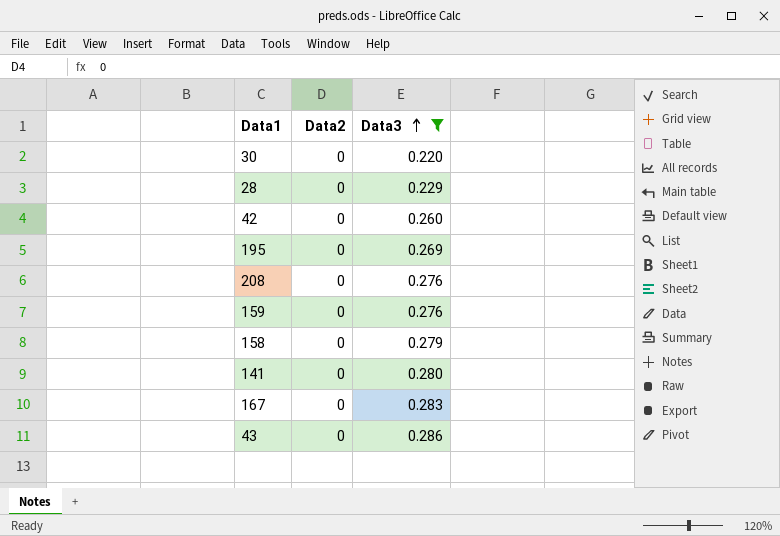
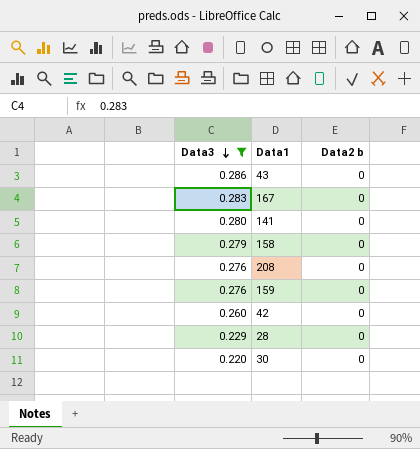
row order: Data3 ascending -> Data3 descending
column Data3 | position: 3 -> 1
column name: Data2 -> Data2 b
row 195: 0 | 0.269 -> none

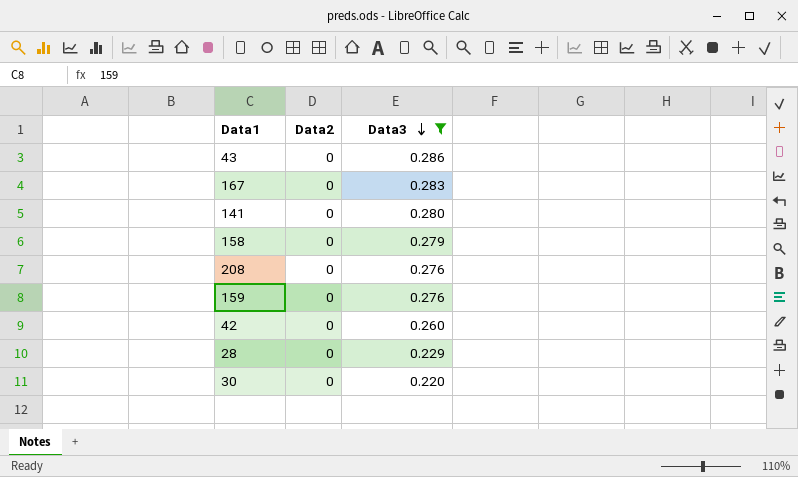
column name: Data2 b -> Data2
column Data3 | position: 1 -> 3

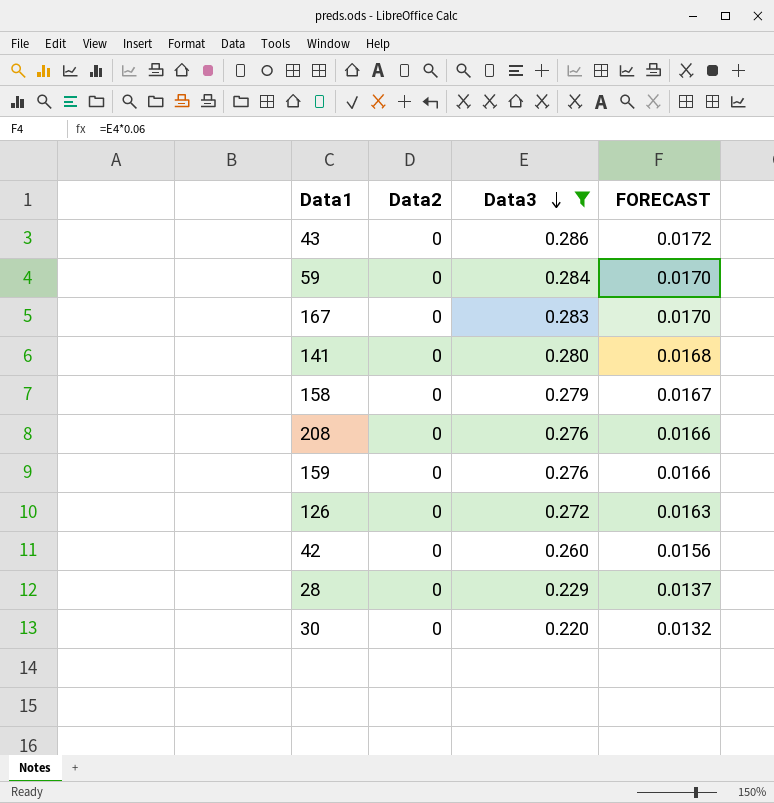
column FORECAST | formula: none -> [Data3] * 0.06
row 59: none -> 0 | 0.284 | 0.0170
row 126: none -> 0 | 0.272 | 0.0163

